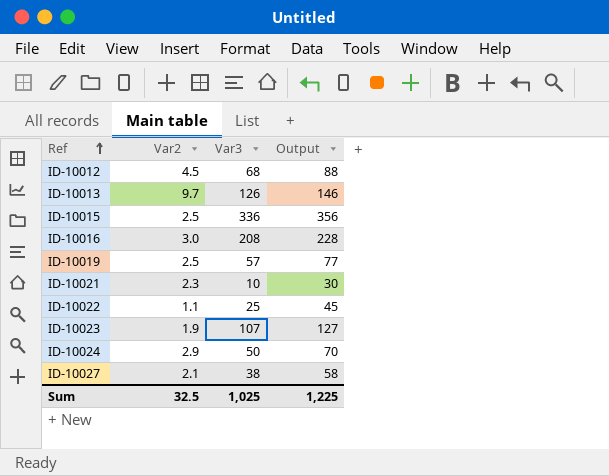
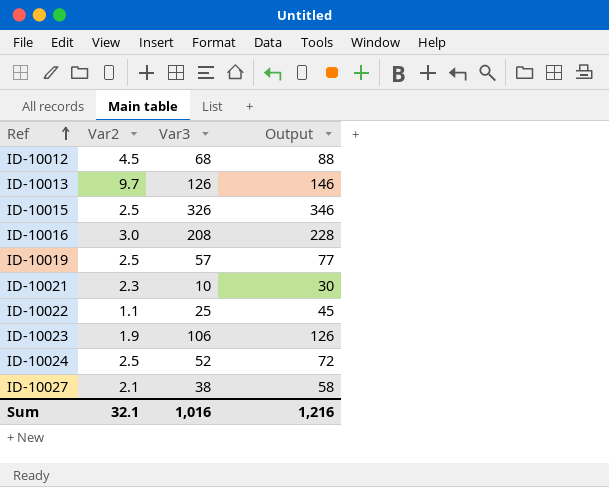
ID-10015 | Var3: 336 -> 326
ID-10015 | Output: 356 -> 346
ID-10023 | Var3: 107 -> 106
ID-10023 | Output: 127 -> 126
ID-10024 | Var2: 2.9 -> 2.5
ID-10024 | Var3: 50 -> 52
ID-10024 | Output: 70 -> 72
Sum | Var2: 32.5 -> 32.1
Sum | Var3: 1,025 -> 1,016
Sum | Output: 1,225 -> 1,216

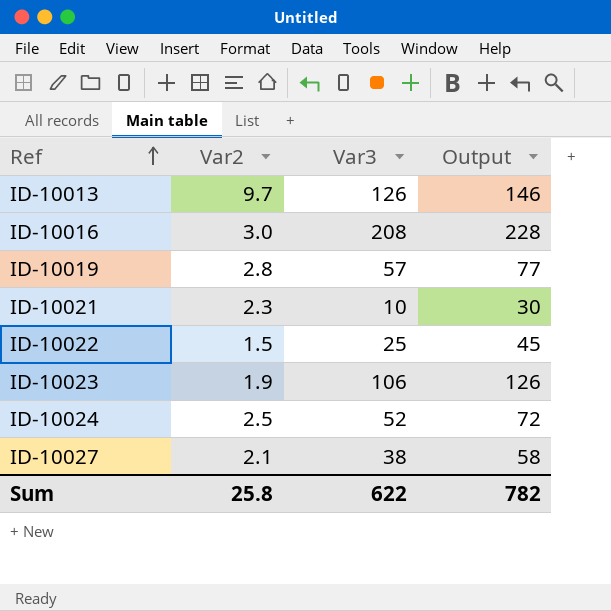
row ID-10012: 4.5 | 68 | 88 -> none
row ID-10015: 2.5 | 326 | 346 -> none
ID-10019 | Var2: 2.5 -> 2.8
ID-10022 | Var2: 1.1 -> 1.5
Sum | Var2: 32.1 -> 25.8
Sum | Var3: 1,016 -> 622
Sum | Output: 1,216 -> 782

